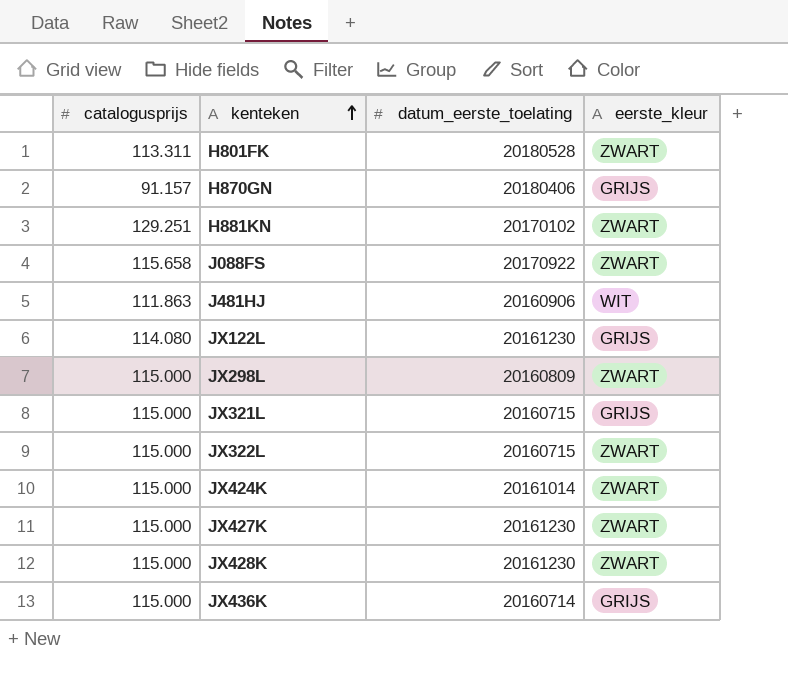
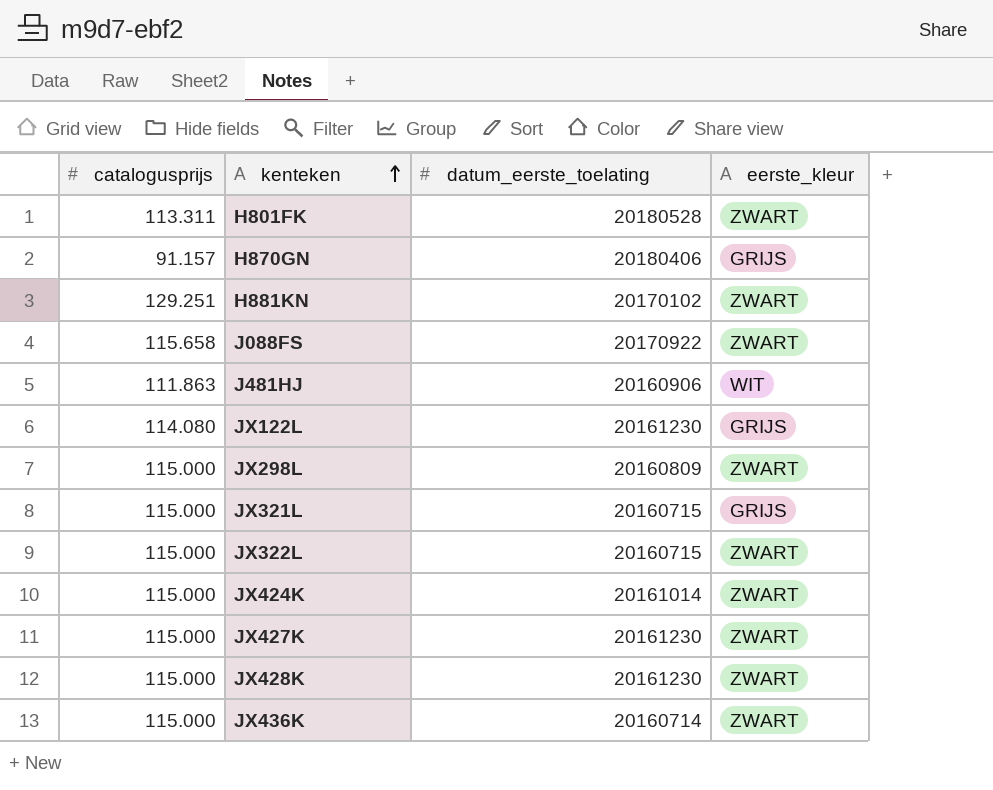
JX436K | eerste_kleur: GRIJS -> ZWART

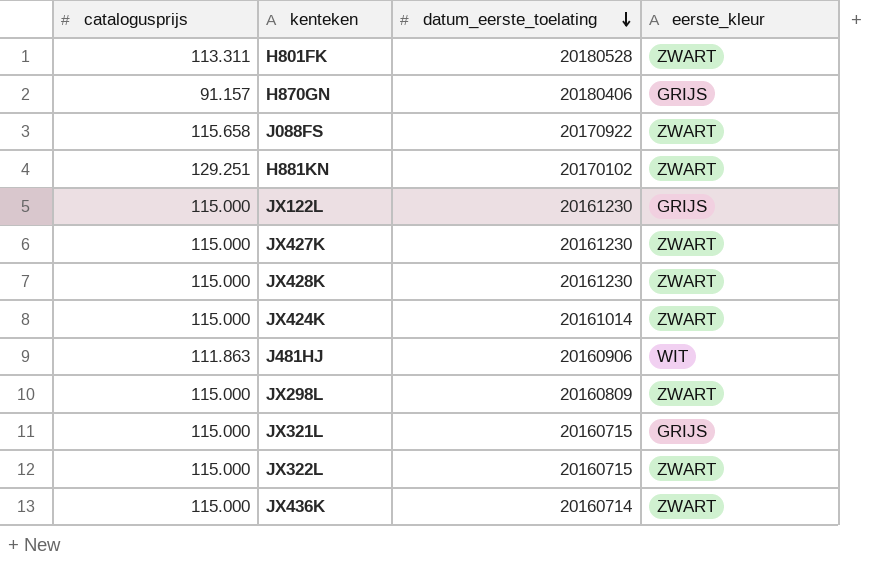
row order: kenteken ascending -> datum_eerste_toelating descending
JX122L | catalogusprijs: 114.080 -> 115.000

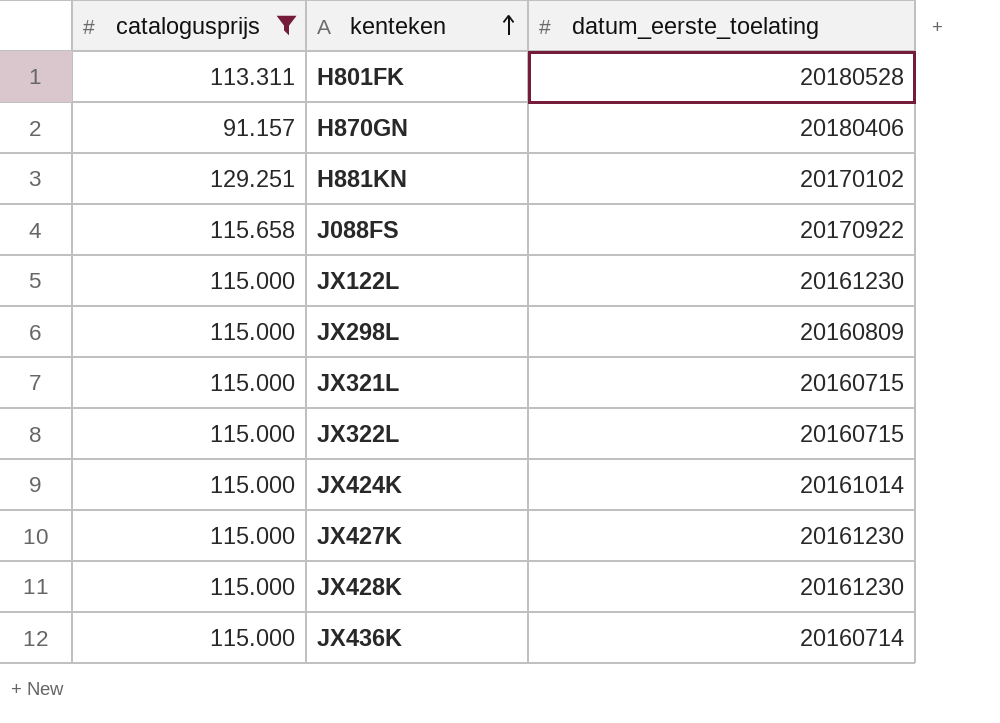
filter: none -> catalogusprijs != 111.863
row order: datum_eerste_toelating descending -> kenteken ascending
column eerste_kleur | position: 4 -> none

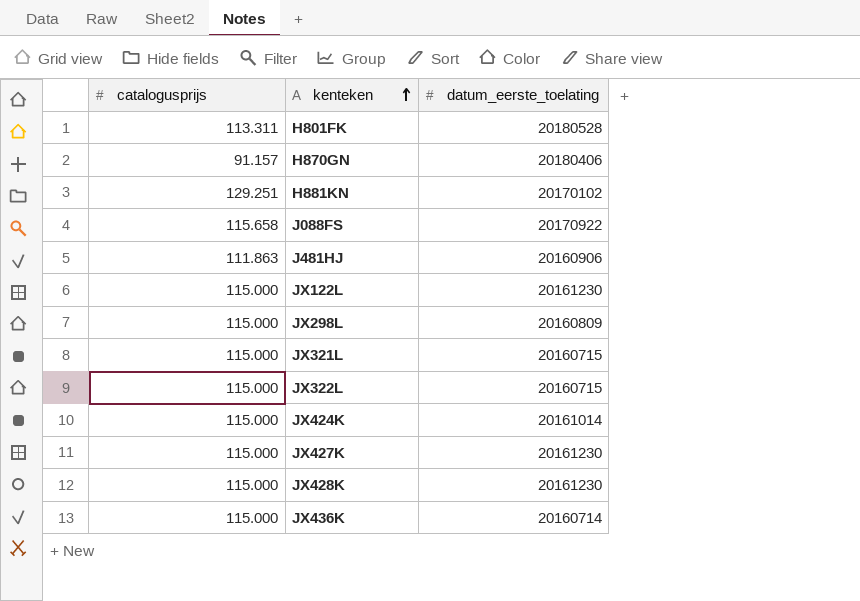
filter: catalogusprijs != 111.863 -> none

